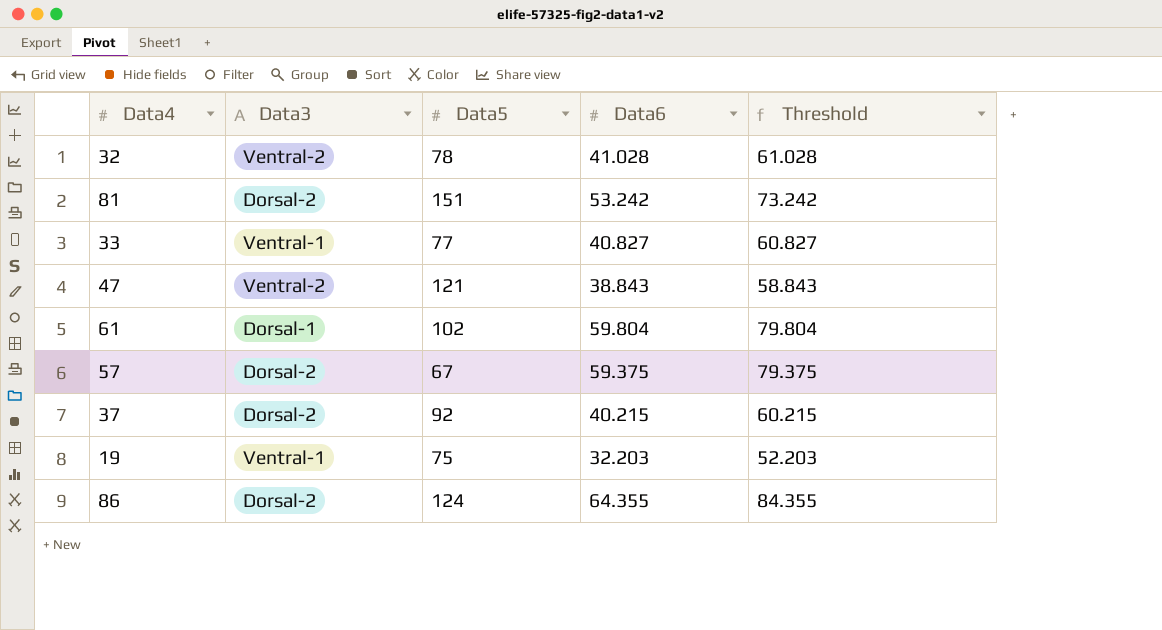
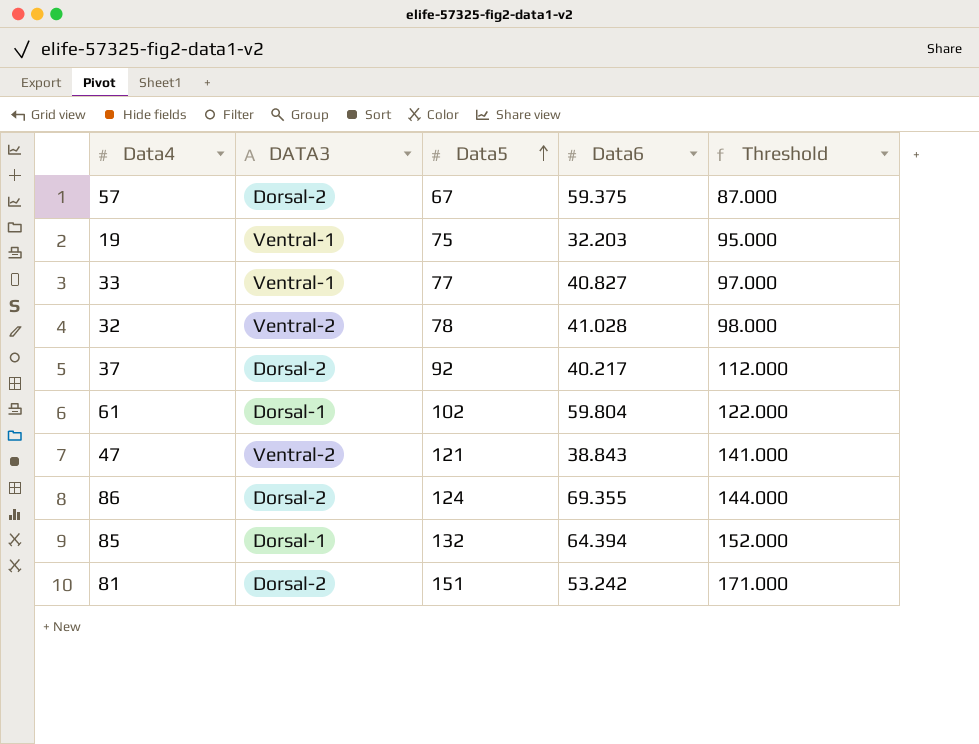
row order: none -> Data5 ascending
column name: Data3 -> DATA3
column Threshold | formula: [Data6] + 20 -> [Data5] + 20
37 | Data6: 40.215 -> 40.217
86 | Data6: 64.355 -> 69.355
row 85: none -> Dorsal-1 | 132 | 64.394 | 152.000

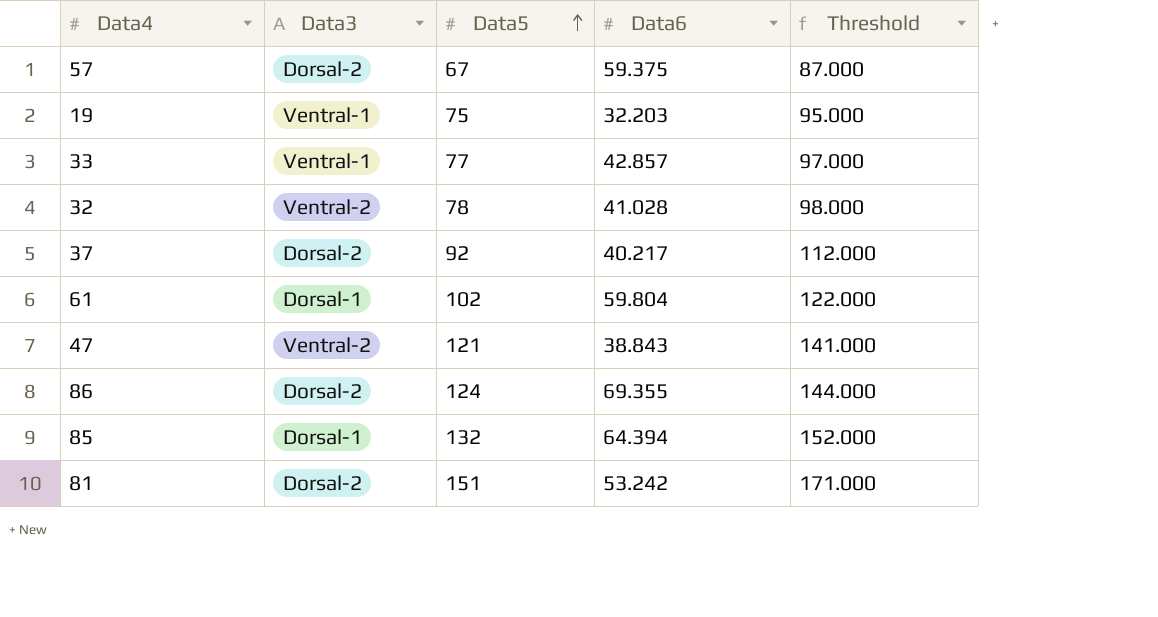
column name: DATA3 -> Data3
33 | Data6: 40.827 -> 42.857

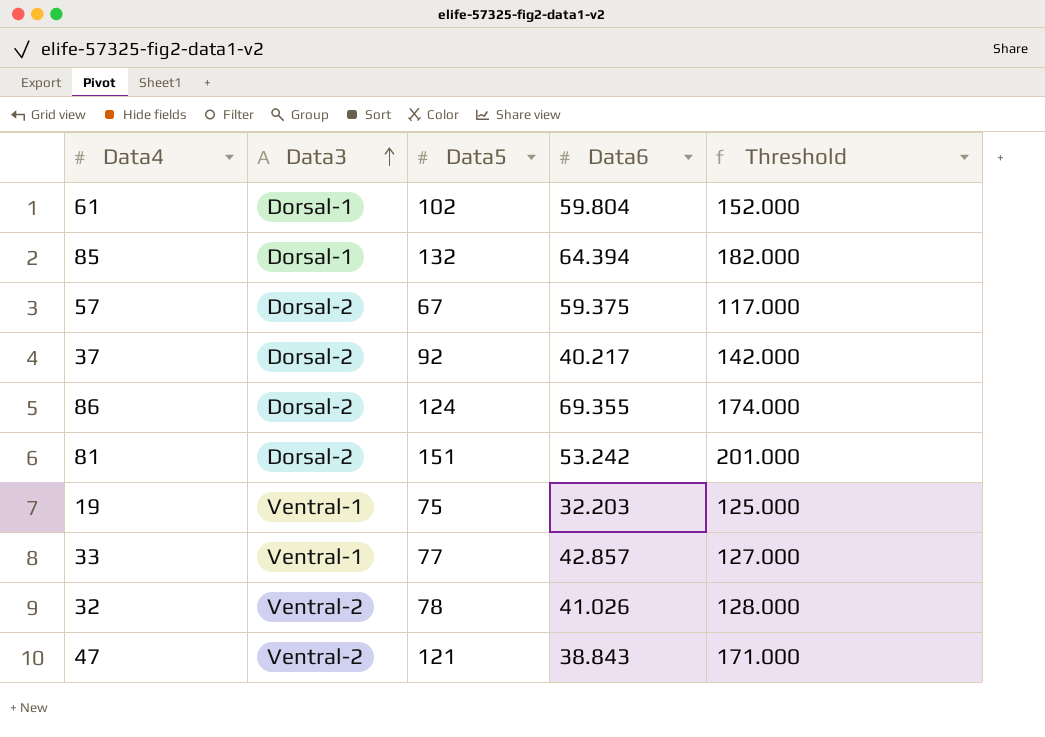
row order: Data5 ascending -> Data3 ascending
column Threshold | formula: [Data5] + 20 -> [Data5] + 50
32 | Data6: 41.028 -> 41.026

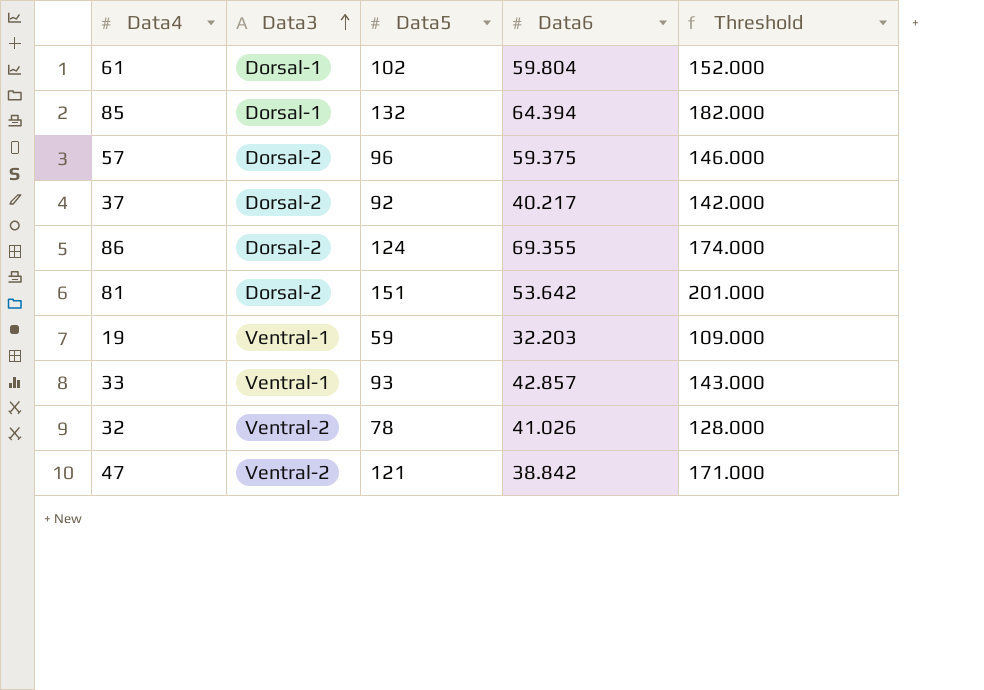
57 | Data5: 67 -> 96
57 | Threshold: 117.000 -> 146.000
81 | Data6: 53.242 -> 53.642
19 | Data5: 75 -> 59
19 | Threshold: 125.000 -> 109.000
33 | Data5: 77 -> 93
33 | Threshold: 127.000 -> 143.000
47 | Data6: 38.843 -> 38.842

